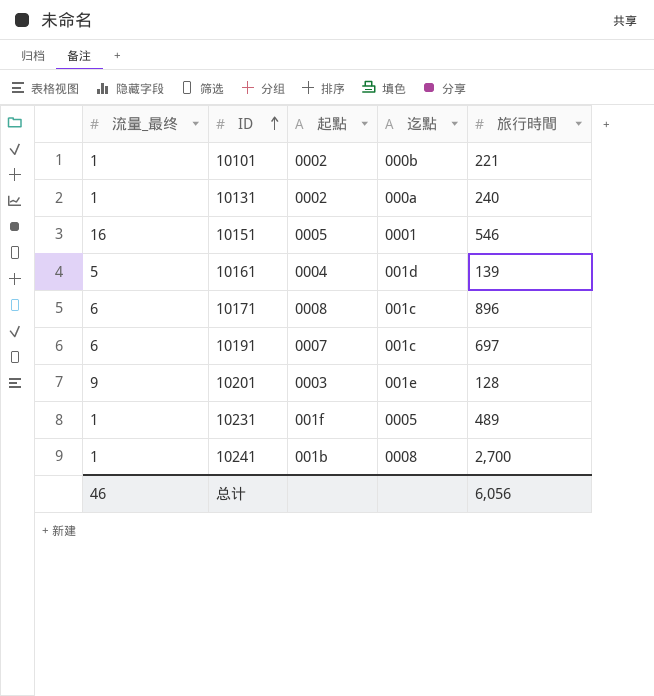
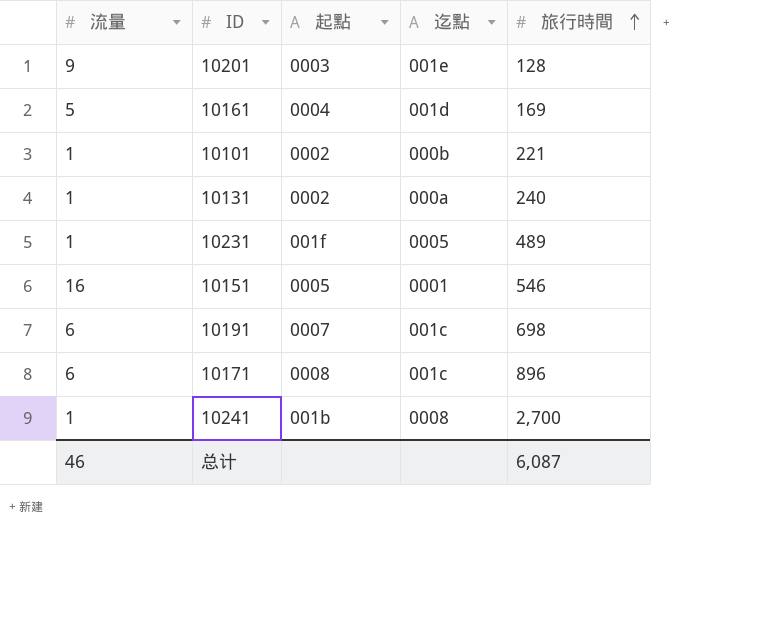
row order: ID ascending -> 旅行時間 ascending
column name: 流量_最终 -> 流量
10161 | 旅行時間: 139 -> 169
10191 | 旅行時間: 697 -> 698
总计 | 旅行時間: 6,056 -> 6,087

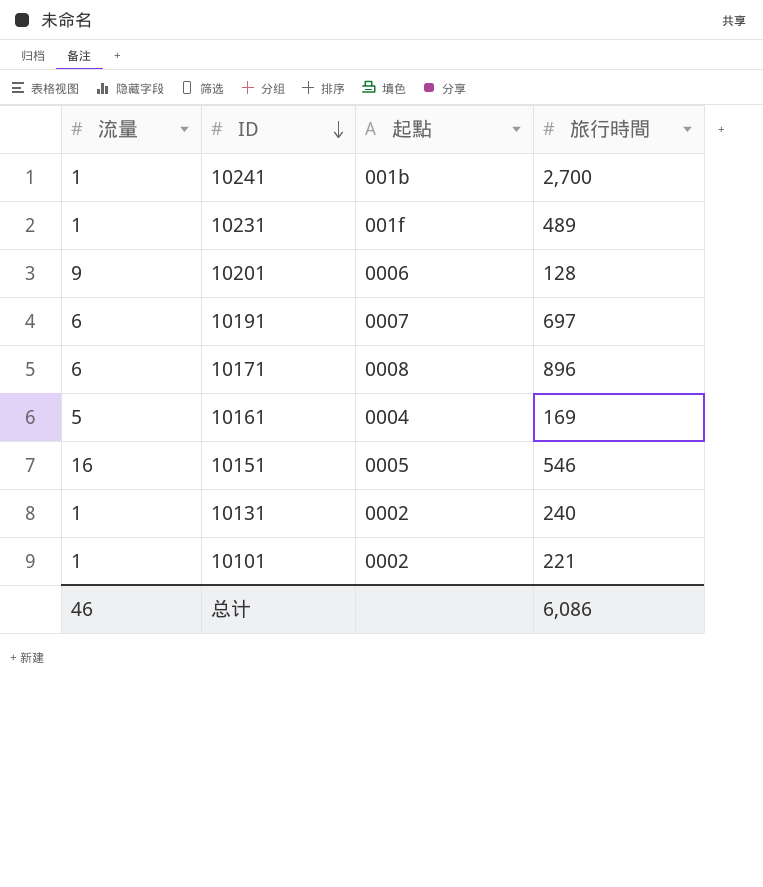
row order: 旅行時間 ascending -> ID descending
column 迄點 | position: 4 -> none
10201 | 起點: 0003 -> 0006
10191 | 旅行時間: 698 -> 697
总计 | 旅行時間: 6,087 -> 6,086

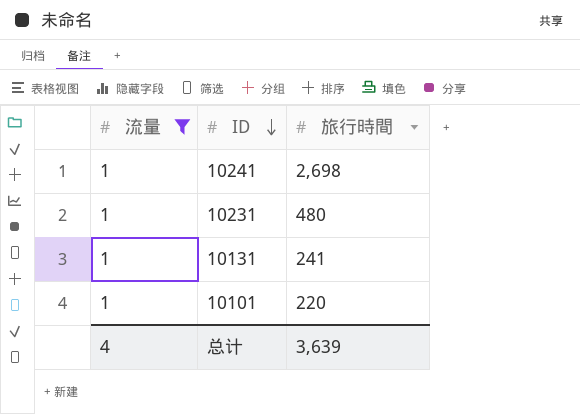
filter: none -> 流量 = 1
column 起點 | position: 3 -> none
10241 | 旅行時間: 2,700 -> 2,698
10231 | 旅行時間: 489 -> 480
10131 | 旅行時間: 240 -> 241
10101 | 旅行時間: 221 -> 220
总计 | 流量: 46 -> 4
总计 | 旅行時間: 6,086 -> 3,639

